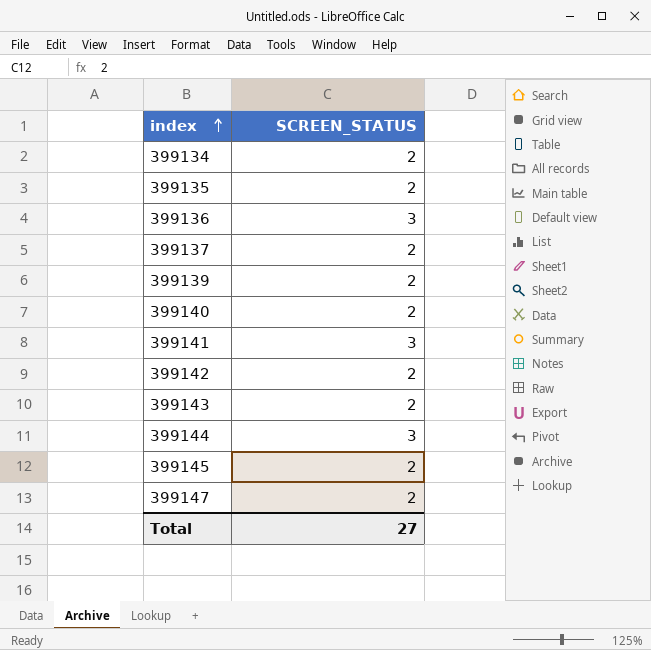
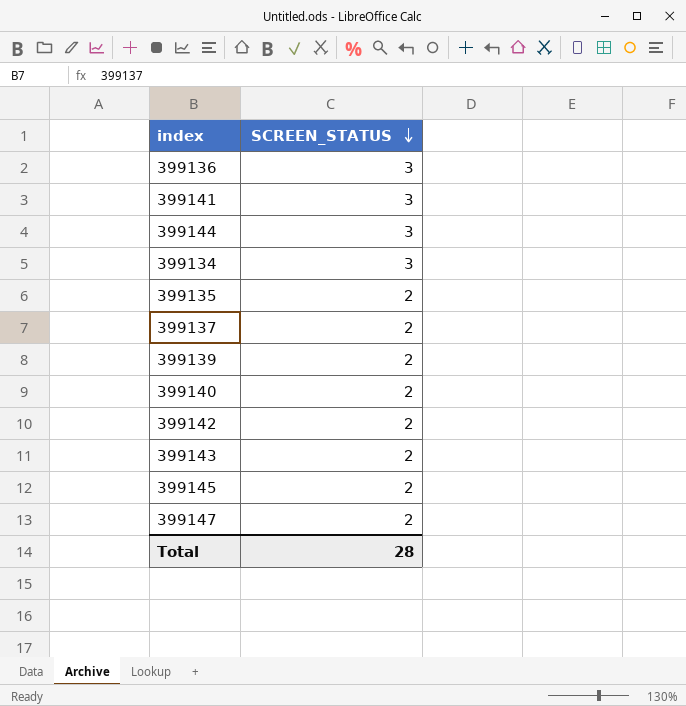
row order: index ascending -> SCREEN_STATUS descending
399134 | SCREEN_STATUS: 2 -> 3
Total | SCREEN_STATUS: 27 -> 28

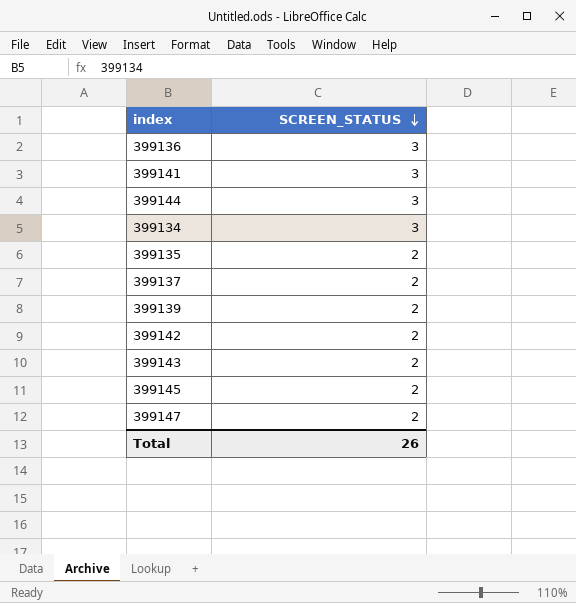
row 399140: 2 -> none
Total | SCREEN_STATUS: 28 -> 26

